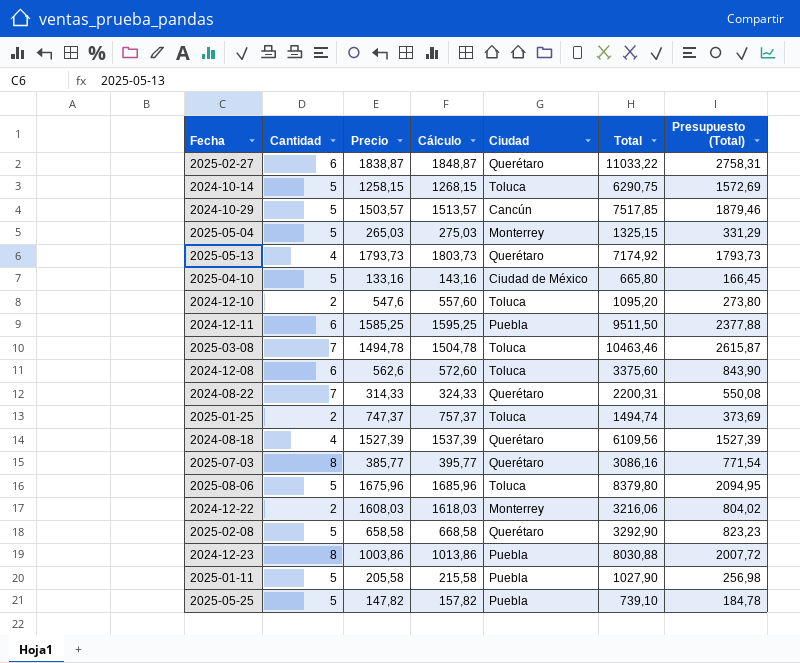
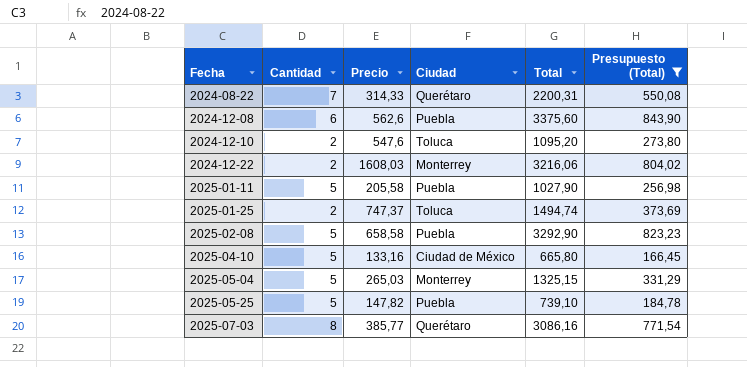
filter: none -> Presupuesto (Total) <= 843,90
row order: none -> Fecha ascending
column Cálculo | formula: [Precio] + 10 -> none
2024-12-08 | Ciudad: Toluca -> Puebla
2025-02-08 | Ciudad: Querétaro -> Puebla

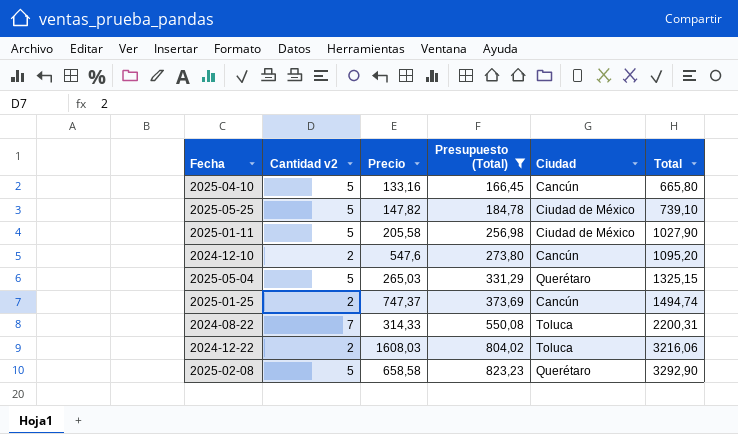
row order: Fecha ascending -> Presupuesto (Total) ascending
column name: Cantidad -> Cantidad v2
column Presupuesto (Total) | position: 6 -> 4
row 2024-12-08: 6 | 562,6 | Puebla | 3375,60 | 843,90 -> none
row 2025-07-03: 8 | 385,77 | Querétaro | 3086,16 | 771,54 -> none
2025-04-10 | Ciudad: Ciudad de México -> Cancún
2025-05-25 | Ciudad: Puebla -> Ciudad de México
2025-01-11 | Ciudad: Puebla -> Ciudad de México
2024-12-10 | Ciudad: Toluca -> Cancún
2025-05-04 | Ciudad: Monterrey -> Querétaro
2025-01-25 | Ciudad: Toluca -> Cancún
2024-08-22 | Ciudad: Querétaro -> Toluca
2024-12-22 | Ciudad: Monterrey -> Toluca
2025-02-08 | Ciudad: Puebla -> Querétaro

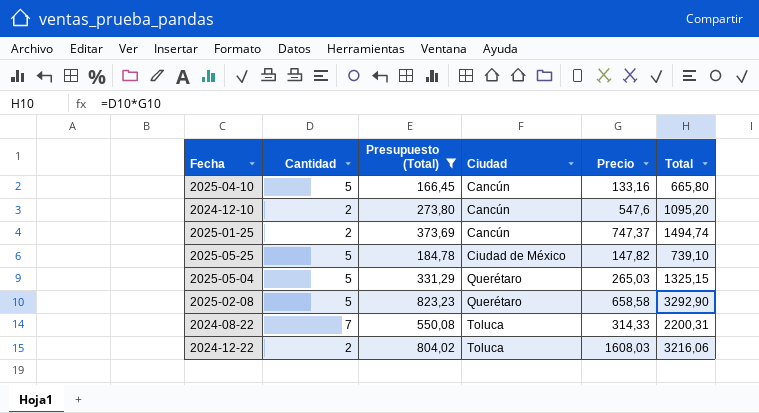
row order: Presupuesto (Total) ascending -> Ciudad ascending
column name: Cantidad v2 -> Cantidad
column Precio | position: 3 -> 5
row 2025-01-11: 5 | 205,58 | 256,98 | Ciudad de México | 1027,90 -> none

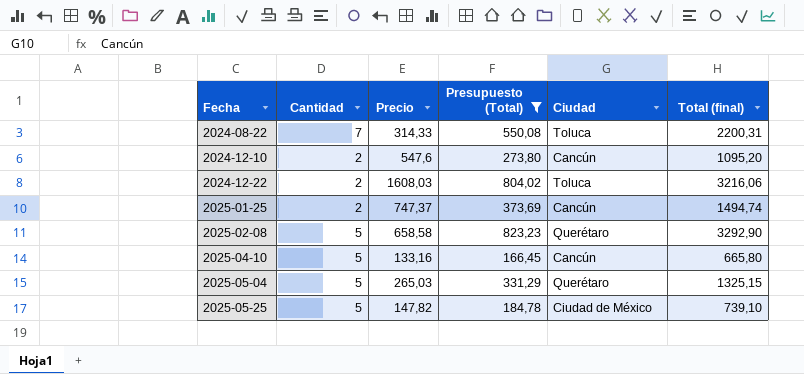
row order: Ciudad ascending -> Fecha ascending
column Precio | position: 5 -> 3
column name: Total -> Total (final)

